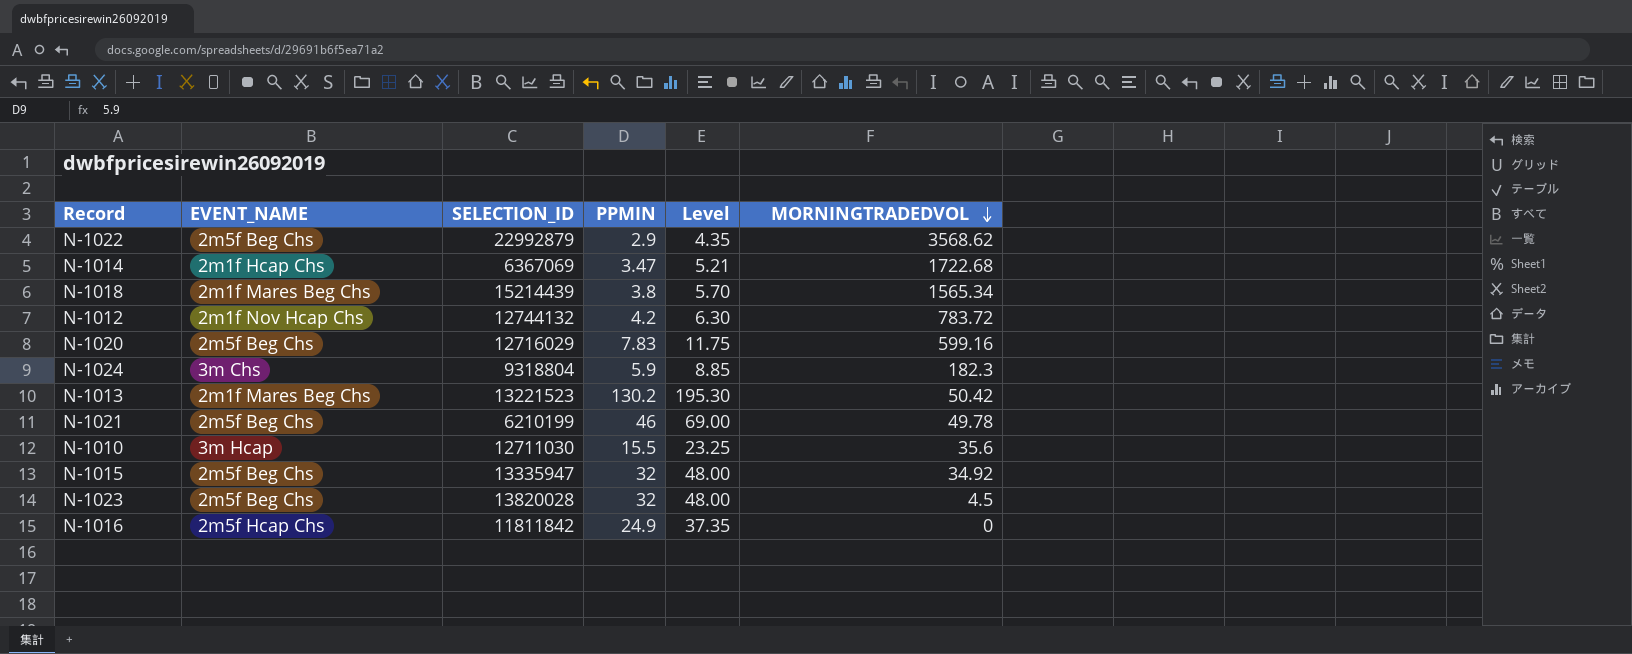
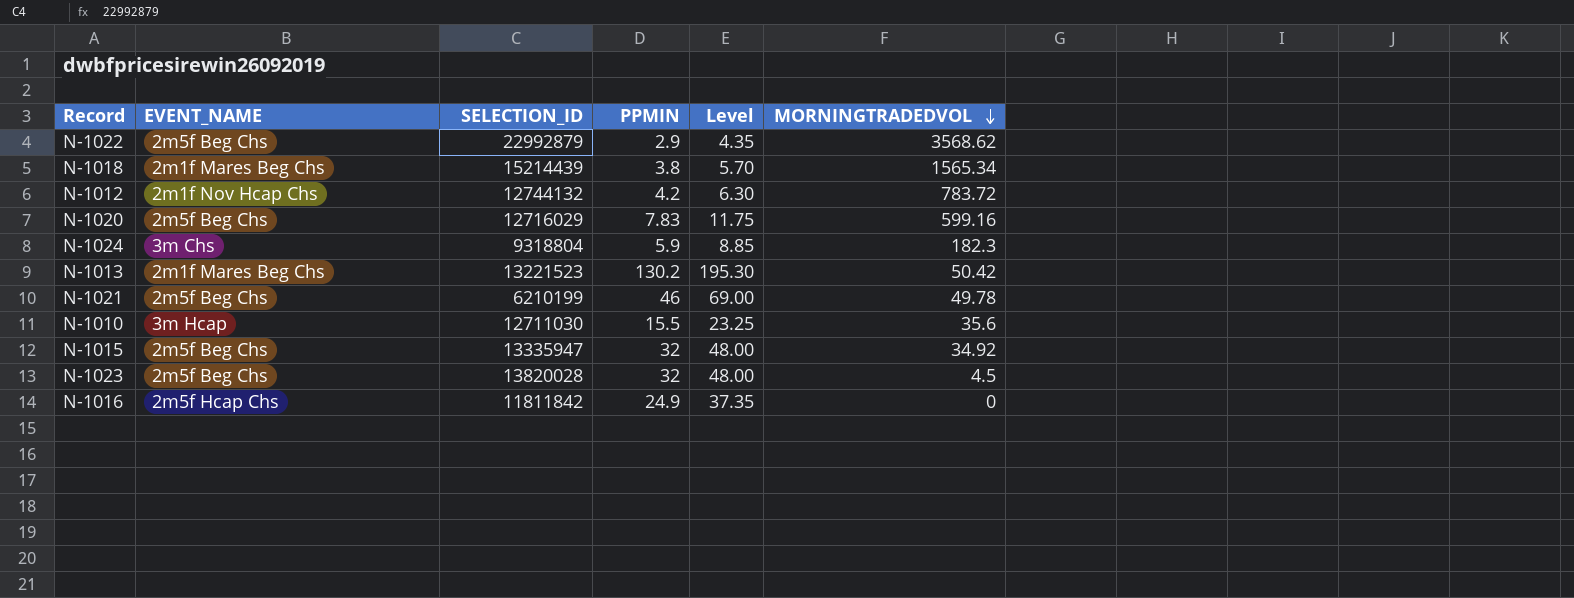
row N-1014: 2m1f Hcap Chs | 6367069 | 3.47 | 5.21 | 1722.68 -> none

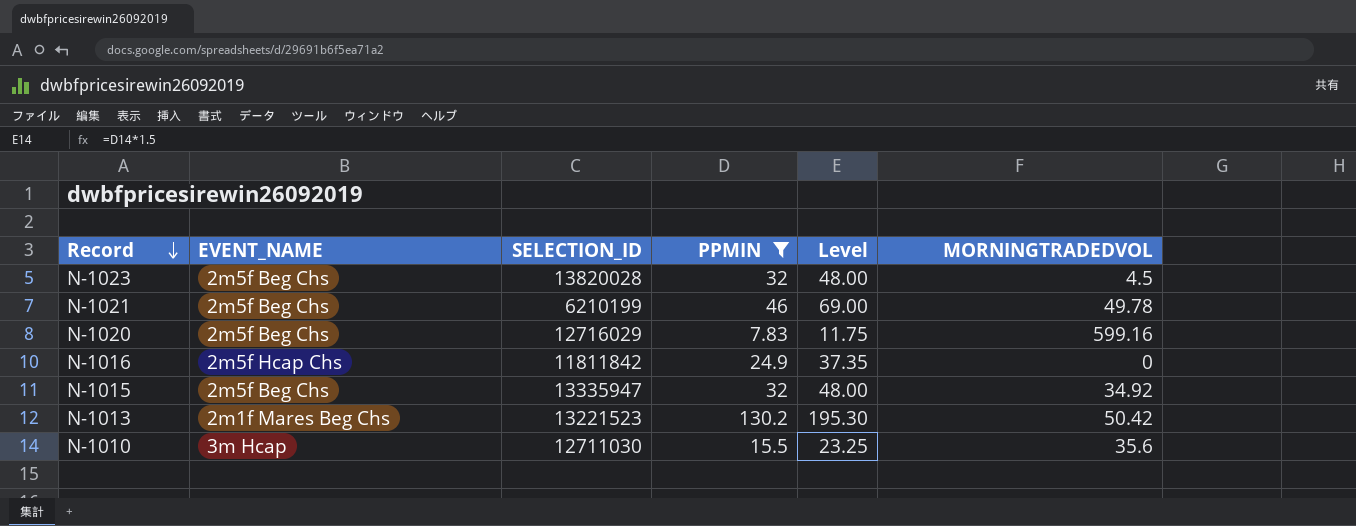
filter: none -> PPMIN >= 7.83
row order: MORNINGTRADEDVOL descending -> Record descending

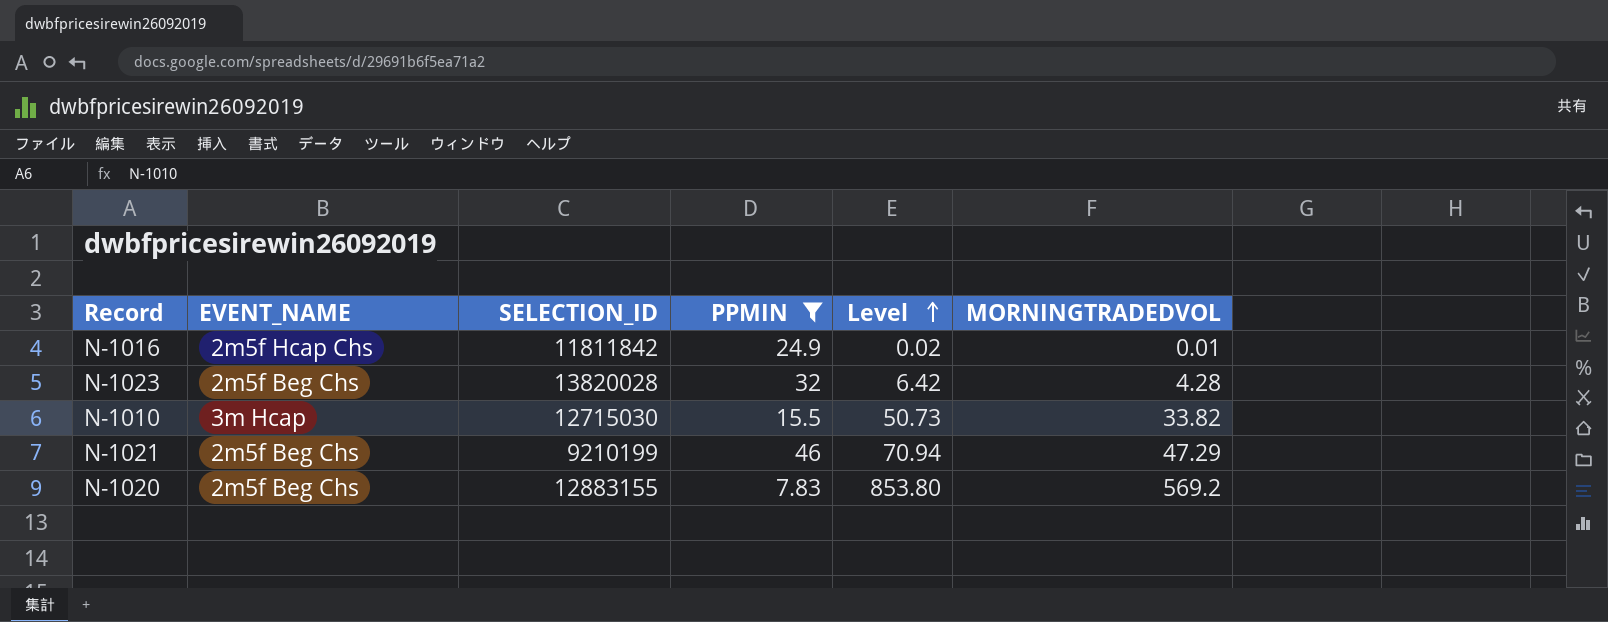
row order: Record descending -> Level ascending
column Level | formula: [PPMIN] * 1.5 -> [MORNINGTRADEDVOL] * 1.5
row N-1015: 2m5f Beg Chs | 13335947 | 32 | 48.00 | 34.92 -> none
row N-1013: 2m1f Mares Beg Chs | 13221523 | 130.2 | 195.30 | 50.42 -> none
N-1016 | MORNINGTRADEDVOL: 0 -> 0.01
N-1023 | MORNINGTRADEDVOL: 4.5 -> 4.28
N-1010 | SELECTION_ID: 12711030 -> 12715030
N-1010 | MORNINGTRADEDVOL: 35.6 -> 33.82
N-1021 | SELECTION_ID: 6210199 -> 9210199
N-1021 | MORNINGTRADEDVOL: 49.78 -> 47.29
N-1020 | SELECTION_ID: 12716029 -> 12883155
N-1020 | MORNINGTRADEDVOL: 599.16 -> 569.2

